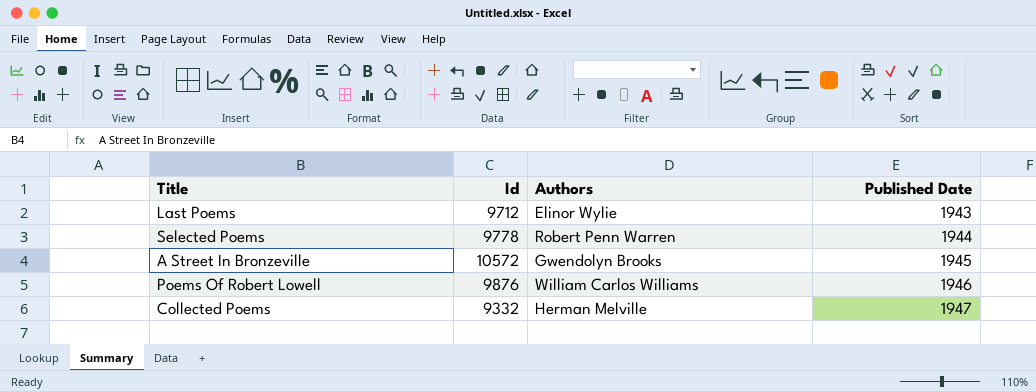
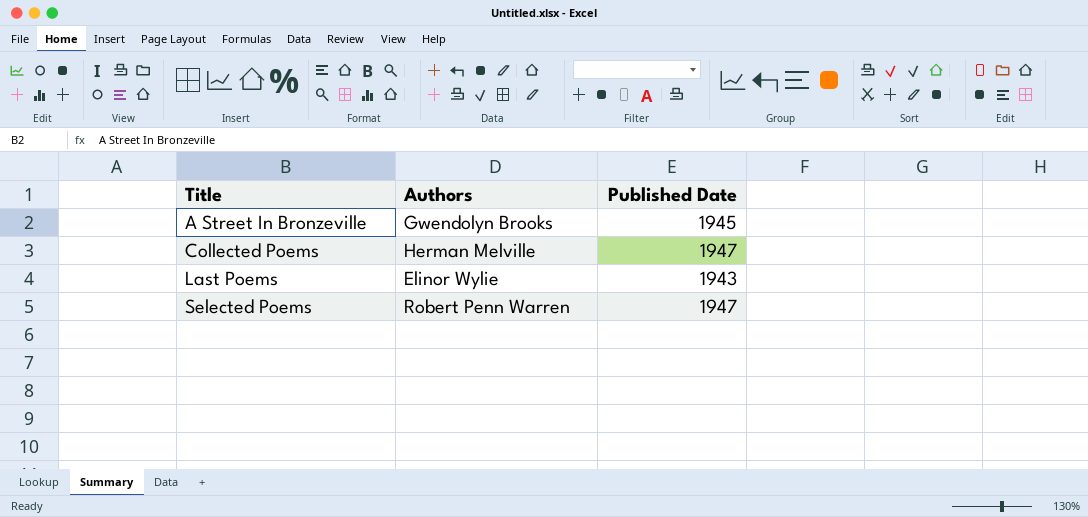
row order: Published Date ascending -> Title ascending
column Id | position: 2 -> none
row Poems Of Robert Lowell: 9876 | William Carlos Williams | 1946 -> none
Selected Poems | Published Date: 1944 -> 1947

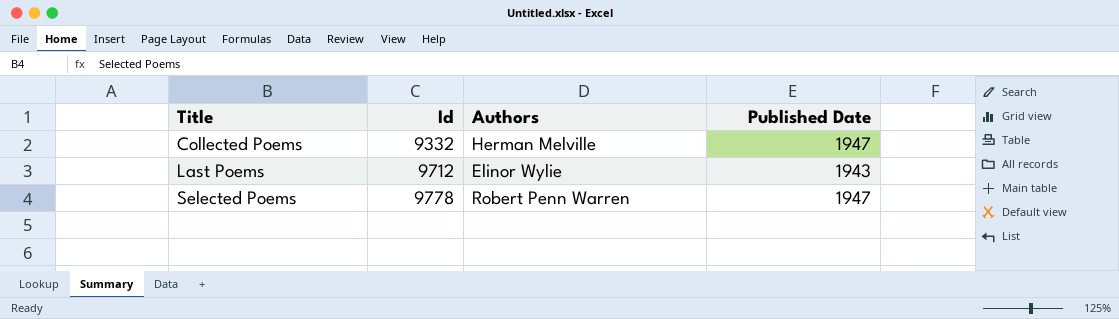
column Id | position: none -> 2
row A Street In Bronzeville: Gwendolyn Brooks | 1945 -> none

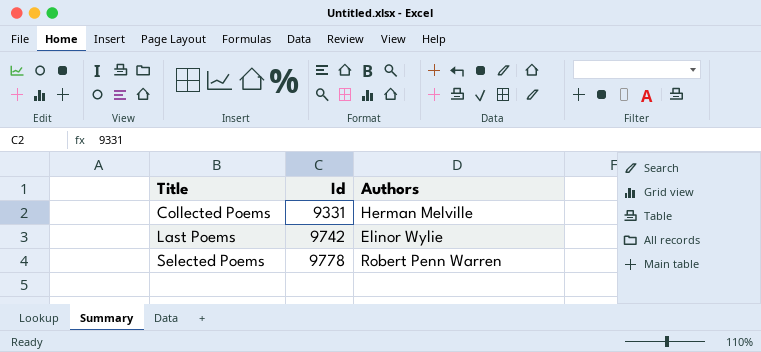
column Published Date | position: 4 -> none
Collected Poems | Id: 9332 -> 9331
Last Poems | Id: 9712 -> 9742

